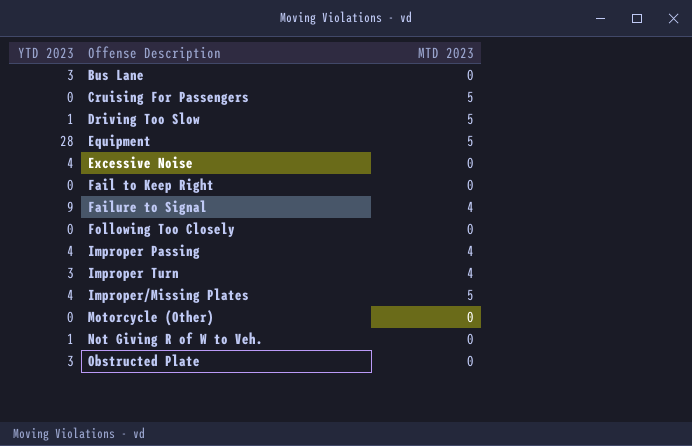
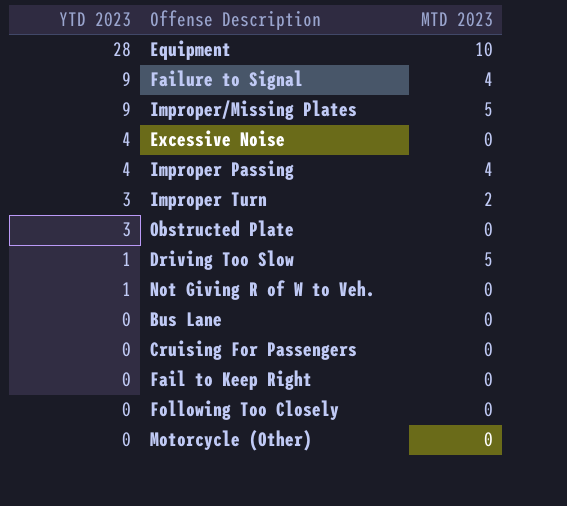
row order: Offense Description ascending -> YTD 2023 descending
Equipment | MTD 2023: 5 -> 10
Improper/Missing Plates | YTD 2023: 4 -> 9
Improper Turn | MTD 2023: 4 -> 2
Bus Lane | YTD 2023: 3 -> 0
Cruising For Passengers | MTD 2023: 5 -> 0

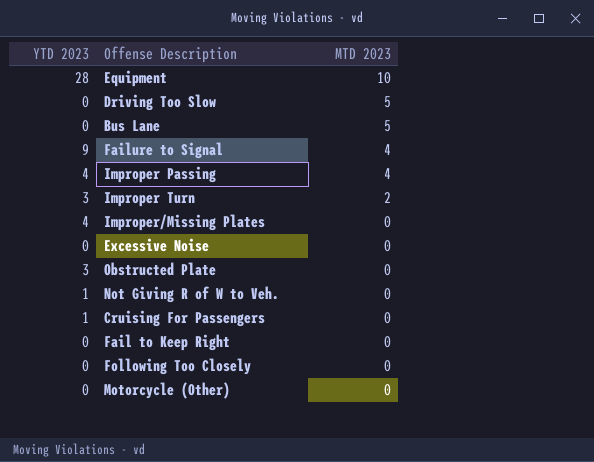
row order: YTD 2023 descending -> MTD 2023 descending
Driving Too Slow | YTD 2023: 1 -> 0
Bus Lane | MTD 2023: 0 -> 5
Improper/Missing Plates | YTD 2023: 9 -> 4
Improper/Missing Plates | MTD 2023: 5 -> 0
Excessive Noise | YTD 2023: 4 -> 0
Cruising For Passengers | YTD 2023: 0 -> 1

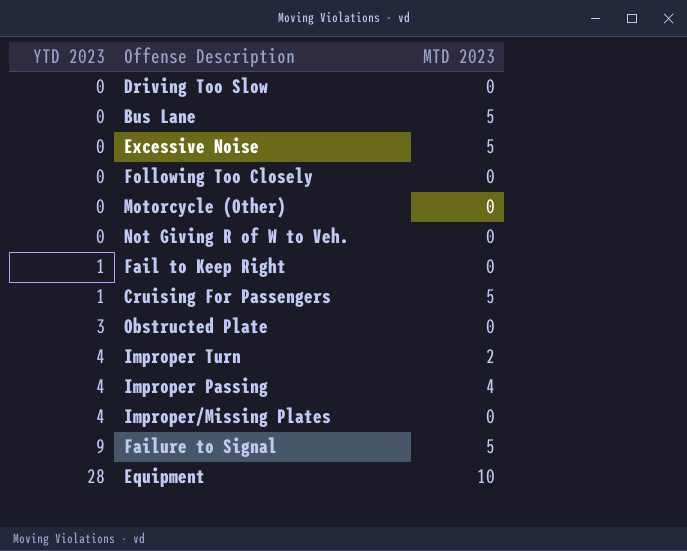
row order: MTD 2023 descending -> YTD 2023 ascending
Driving Too Slow | MTD 2023: 5 -> 0
Excessive Noise | MTD 2023: 0 -> 5
Not Giving R of W to Veh. | YTD 2023: 1 -> 0
Fail to Keep Right | YTD 2023: 0 -> 1
Cruising For Passengers | MTD 2023: 0 -> 5
Improper Turn | YTD 2023: 3 -> 4
Failure to Signal | MTD 2023: 4 -> 5

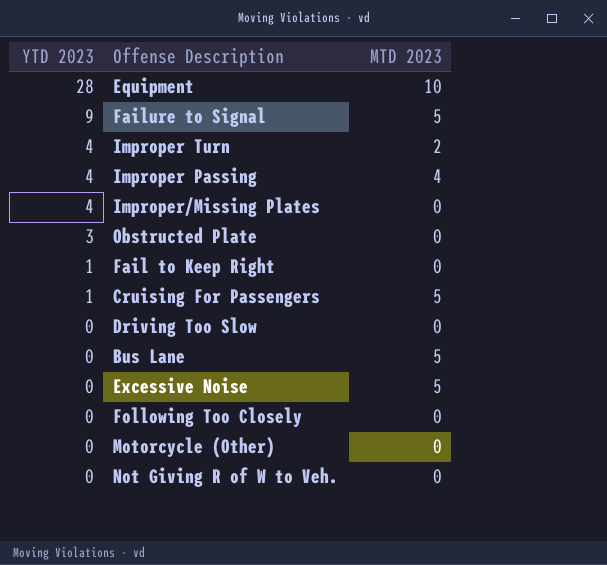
row order: YTD 2023 ascending -> YTD 2023 descending

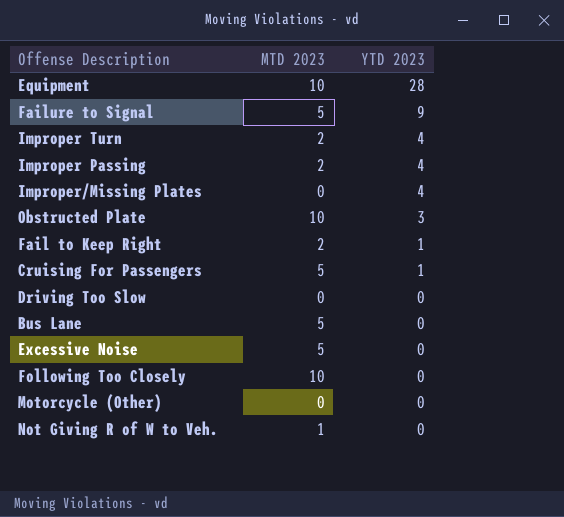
column YTD 2023 | position: 1 -> 3
Improper Passing | MTD 2023: 4 -> 2
Obstructed Plate | MTD 2023: 0 -> 10
Fail to Keep Right | MTD 2023: 0 -> 2
Following Too Closely | MTD 2023: 0 -> 10
Not Giving R of W to Veh. | MTD 2023: 0 -> 1

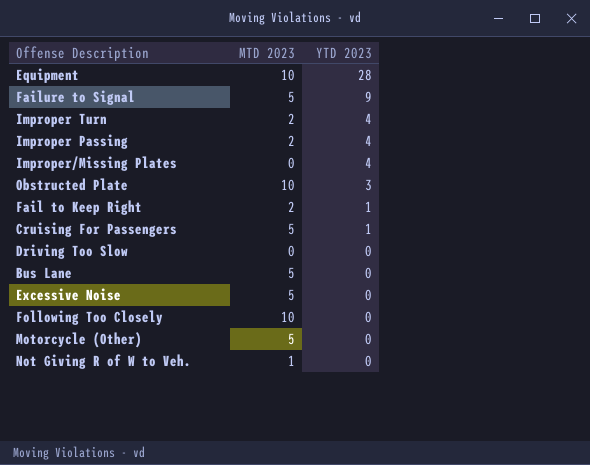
Motorcycle (Other) | MTD 2023: 0 -> 5

